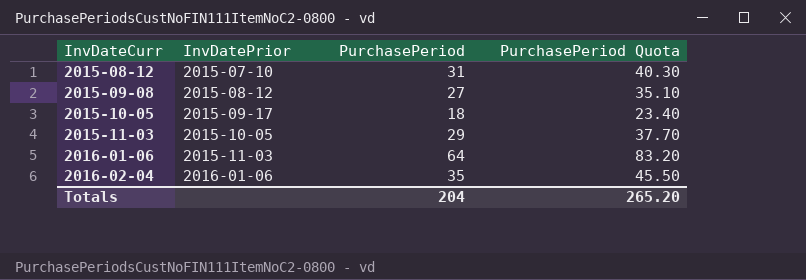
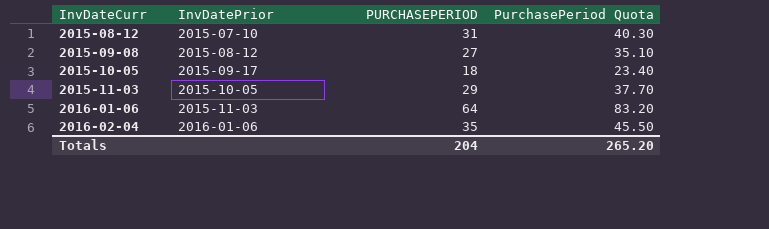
column name: PurchasePeriod -> PURCHASEPERIOD

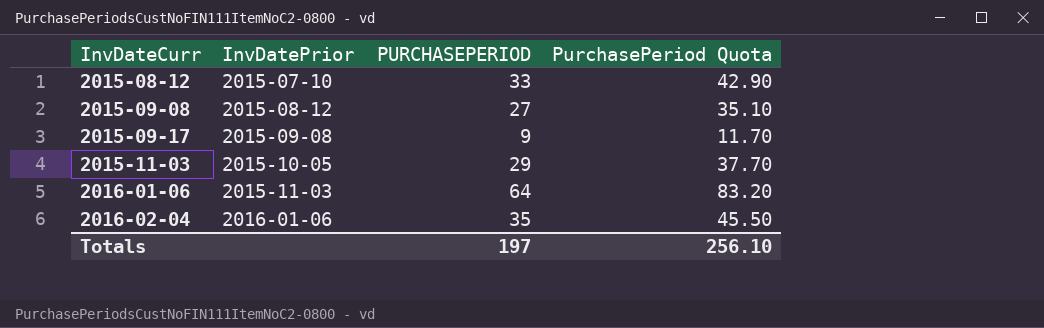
row 2015-10-05: 2015-09-17 | 18 | 23.40 -> none
2015-08-12 | PURCHASEPERIOD: 31 -> 33
2015-08-12 | PurchasePeriod Quota: 40.30 -> 42.90
row 2015-09-17: none -> 2015-09-08 | 9 | 11.70
Totals | PURCHASEPERIOD: 204 -> 197
Totals | PurchasePeriod Quota: 265.20 -> 256.10

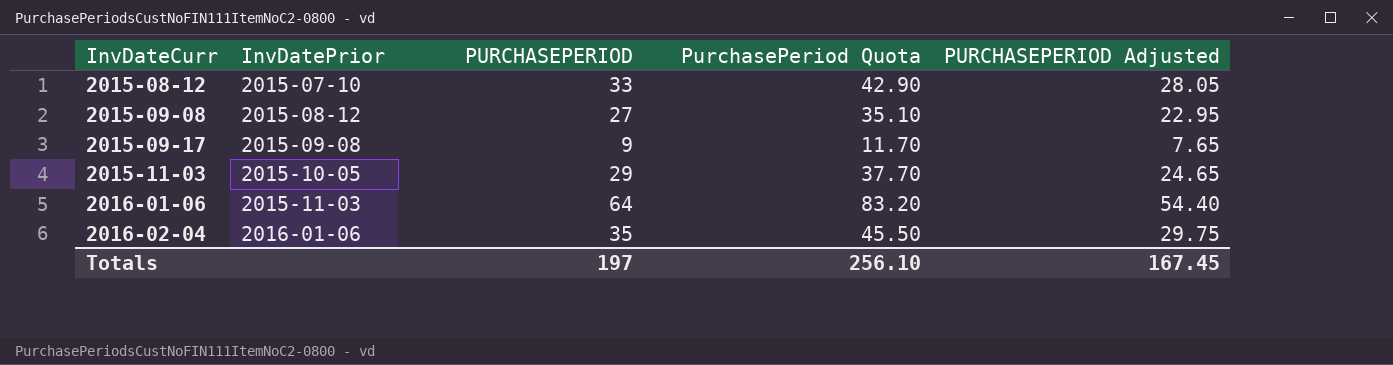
column PURCHASEPERIOD Adjusted | formula: none -> [PURCHASEPERIOD] * 0.85

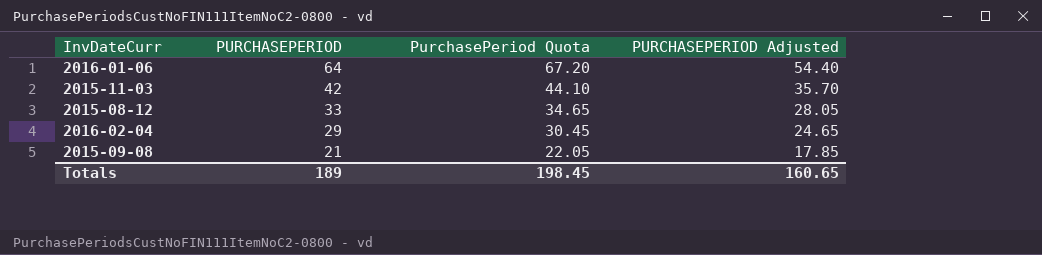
row order: InvDateCurr ascending -> PURCHASEPERIOD descending
column InvDatePrior | position: 2 -> none
column PurchasePeriod Quota | formula: [PURCHASEPERIOD] * 1.3 -> [PURCHASEPERIOD] * 1.05
row 2015-09-17: 2015-09-08 | 9 | 11.70 | 7.65 -> none
2015-11-03 | PURCHASEPERIOD: 29 -> 42
2015-11-03 | PURCHASEPERIOD Adjusted: 24.65 -> 35.70
2016-02-04 | PURCHASEPERIOD: 35 -> 29
2016-02-04 | PURCHASEPERIOD Adjusted: 29.75 -> 24.65
2015-09-08 | PURCHASEPERIOD: 27 -> 21
2015-09-08 | PURCHASEPERIOD Adjusted: 22.95 -> 17.85
Totals | PURCHASEPERIOD: 197 -> 189
Totals | PurchasePeriod Quota: 256.10 -> 198.45
Totals | PURCHASEPERIOD Adjusted: 167.45 -> 160.65

